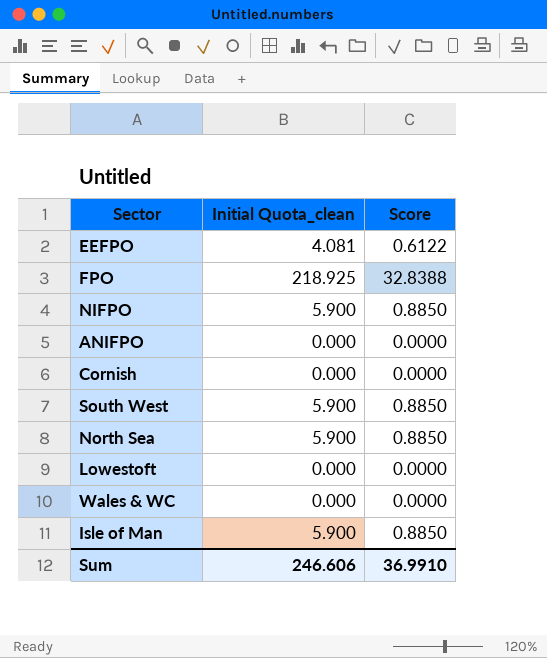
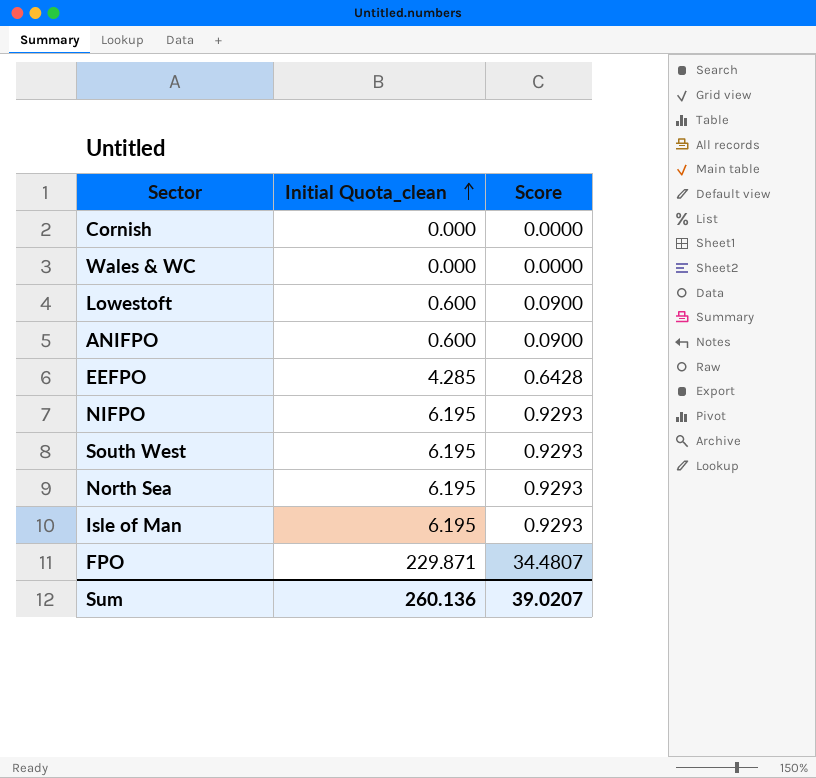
row order: none -> Initial Quota_clean ascending
Lowestoft | Initial Quota_clean: 0.000 -> 0.600
Lowestoft | Score: 0.0000 -> 0.0900
ANIFPO | Initial Quota_clean: 0.000 -> 0.600
ANIFPO | Score: 0.0000 -> 0.0900
EEFPO | Initial Quota_clean: 4.081 -> 4.285
EEFPO | Score: 0.6122 -> 0.6428
NIFPO | Initial Quota_clean: 5.900 -> 6.195
NIFPO | Score: 0.8850 -> 0.9293
South West | Initial Quota_clean: 5.900 -> 6.195
South West | Score: 0.8850 -> 0.9293
North Sea | Initial Quota_clean: 5.900 -> 6.195
North Sea | Score: 0.8850 -> 0.9293
Isle of Man | Initial Quota_clean: 5.900 -> 6.195
Isle of Man | Score: 0.8850 -> 0.9293
FPO | Initial Quota_clean: 218.925 -> 229.871
FPO | Score: 32.8388 -> 34.4807
Sum | Initial Quota_clean: 246.606 -> 260.136
Sum | Score: 36.9910 -> 39.0207

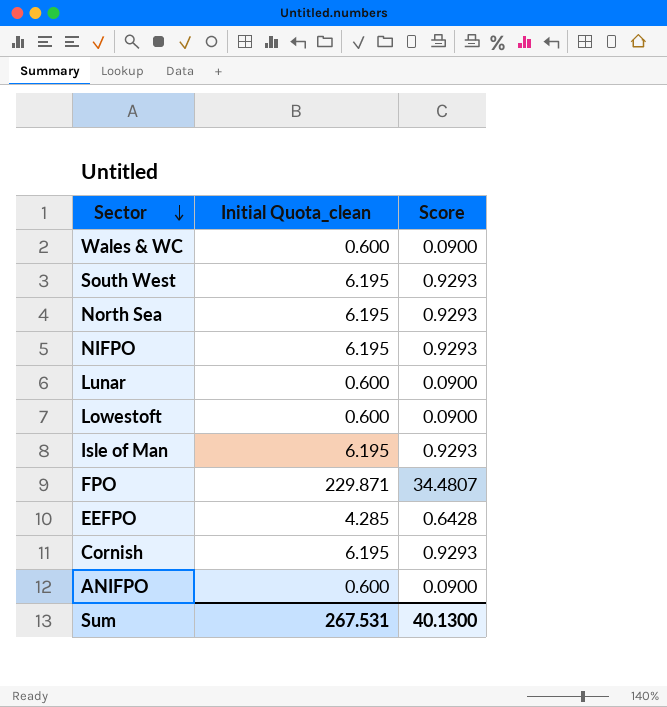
row order: Initial Quota_clean ascending -> Sector descending
Wales & WC | Initial Quota_clean: 0.000 -> 0.600
Wales & WC | Score: 0.0000 -> 0.0900
row Lunar: none -> 0.600 | 0.0900
Cornish | Initial Quota_clean: 0.000 -> 6.195
Cornish | Score: 0.0000 -> 0.9293
Sum | Initial Quota_clean: 260.136 -> 267.531
Sum | Score: 39.0207 -> 40.1300

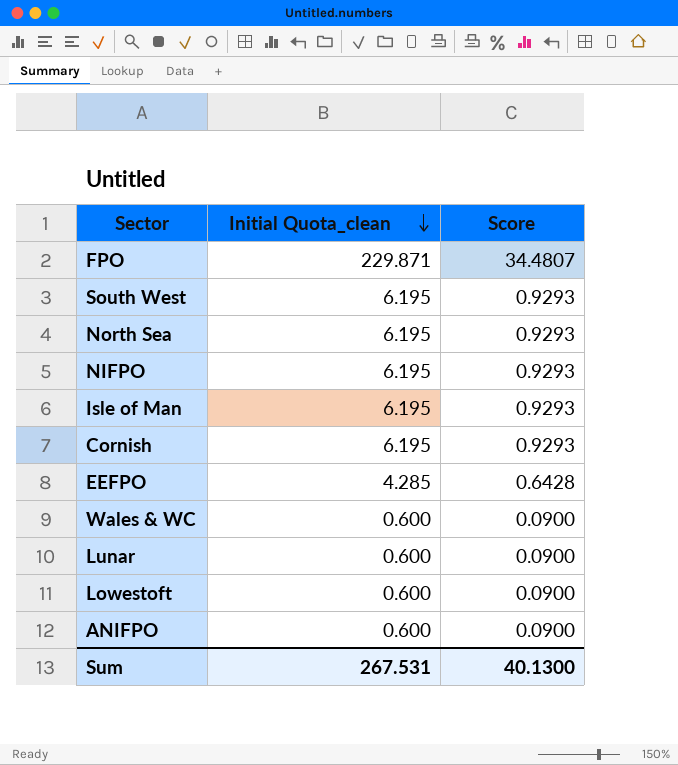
row order: Sector descending -> Initial Quota_clean descending

